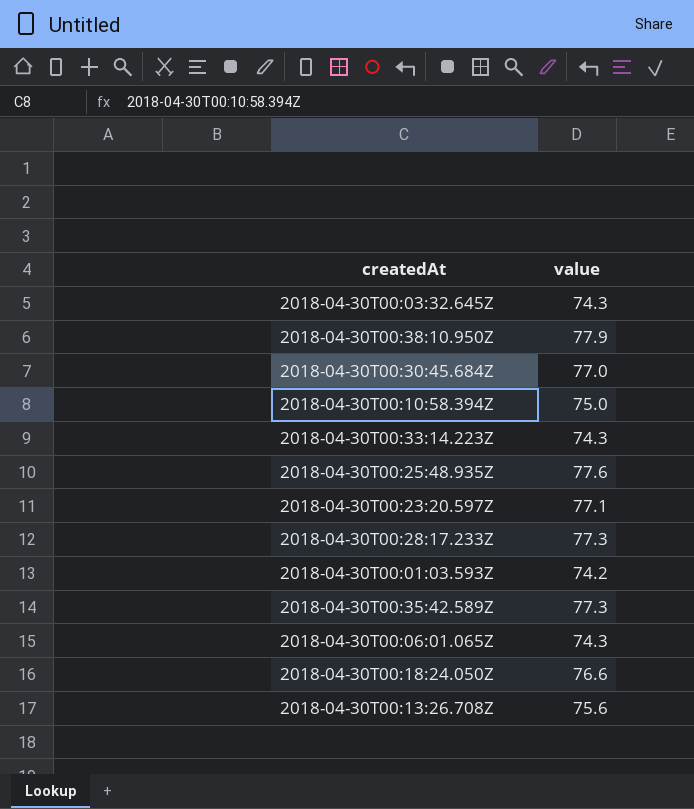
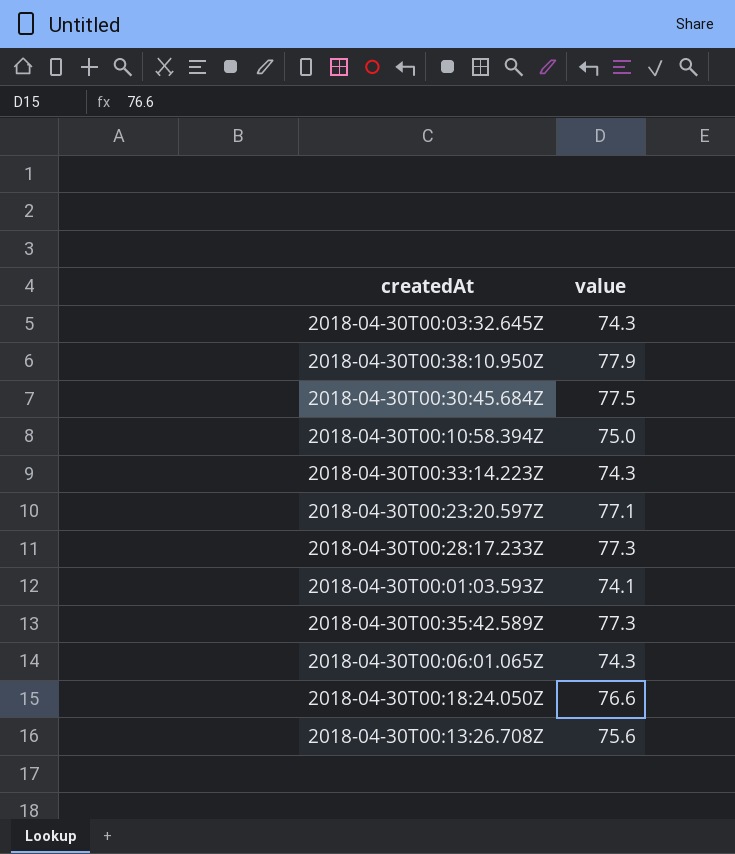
row 2018-04-30T00:25:48.935Z: 77.6 -> none
2018-04-30T00:30:45.684Z | value: 77.0 -> 77.5
2018-04-30T00:01:03.593Z | value: 74.2 -> 74.1

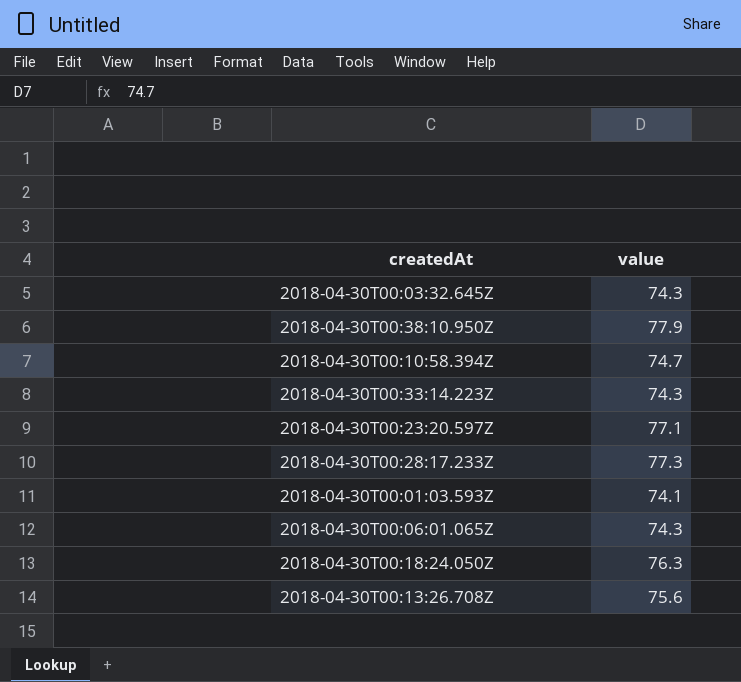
row 2018-04-30T00:30:45.684Z: 77.5 -> none
row 2018-04-30T00:35:42.589Z: 77.3 -> none
2018-04-30T00:10:58.394Z | value: 75.0 -> 74.7
2018-04-30T00:18:24.050Z | value: 76.6 -> 76.3

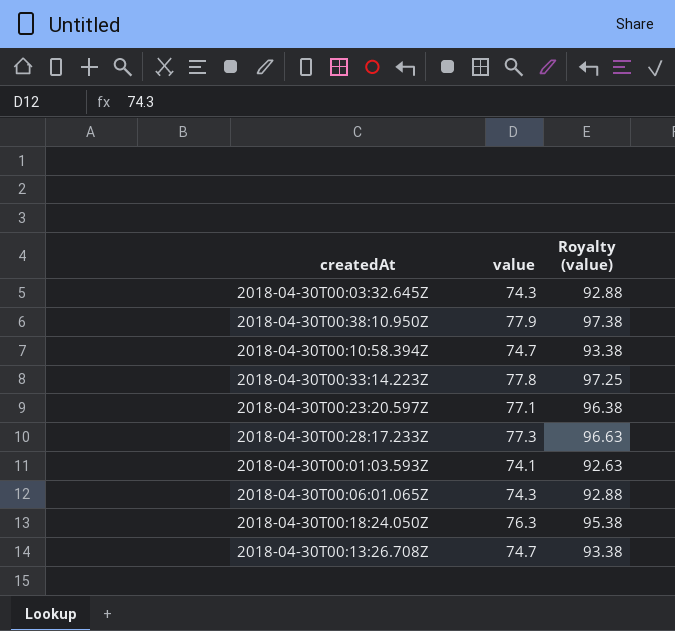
column Royalty (value) | formula: none -> [value] * 1.25
2018-04-30T00:33:14.223Z | value: 74.3 -> 77.8
2018-04-30T00:13:26.708Z | value: 75.6 -> 74.7

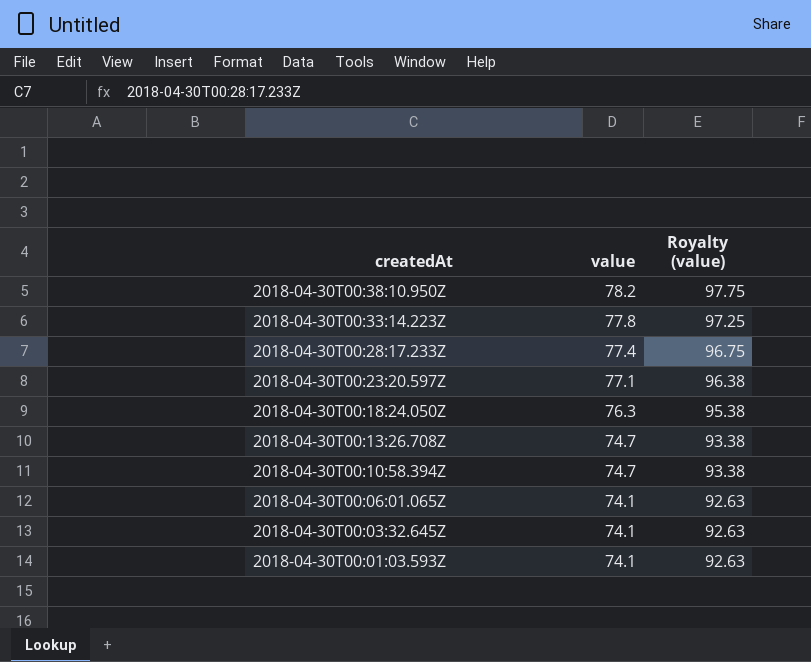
row order: none -> createdAt descending
2018-04-30T00:38:10.950Z | value: 77.9 -> 78.2
2018-04-30T00:38:10.950Z | Royalty (value): 97.38 -> 97.75
2018-04-30T00:28:17.233Z | value: 77.3 -> 77.4
2018-04-30T00:28:17.233Z | Royalty (value): 96.63 -> 96.75
2018-04-30T00:06:01.065Z | value: 74.3 -> 74.1
2018-04-30T00:06:01.065Z | Royalty (value): 92.88 -> 92.63
2018-04-30T00:03:32.645Z | value: 74.3 -> 74.1
2018-04-30T00:03:32.645Z | Royalty (value): 92.88 -> 92.63

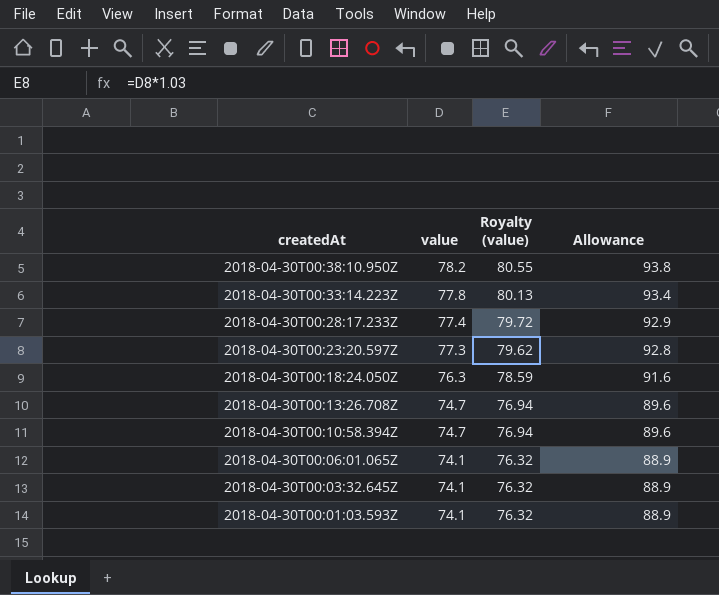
column Royalty (value) | formula: [value] * 1.25 -> [value] * 1.03
column Allowance | formula: none -> [value] * 1.2
2018-04-30T00:23:20.597Z | value: 77.1 -> 77.3

